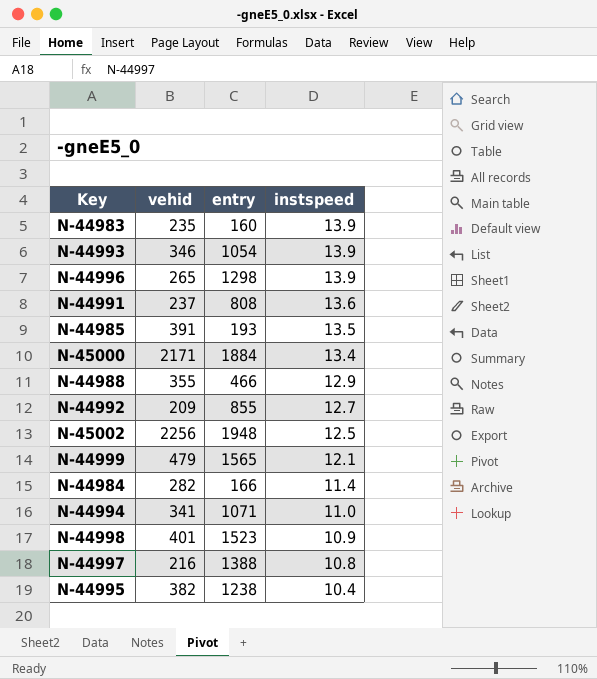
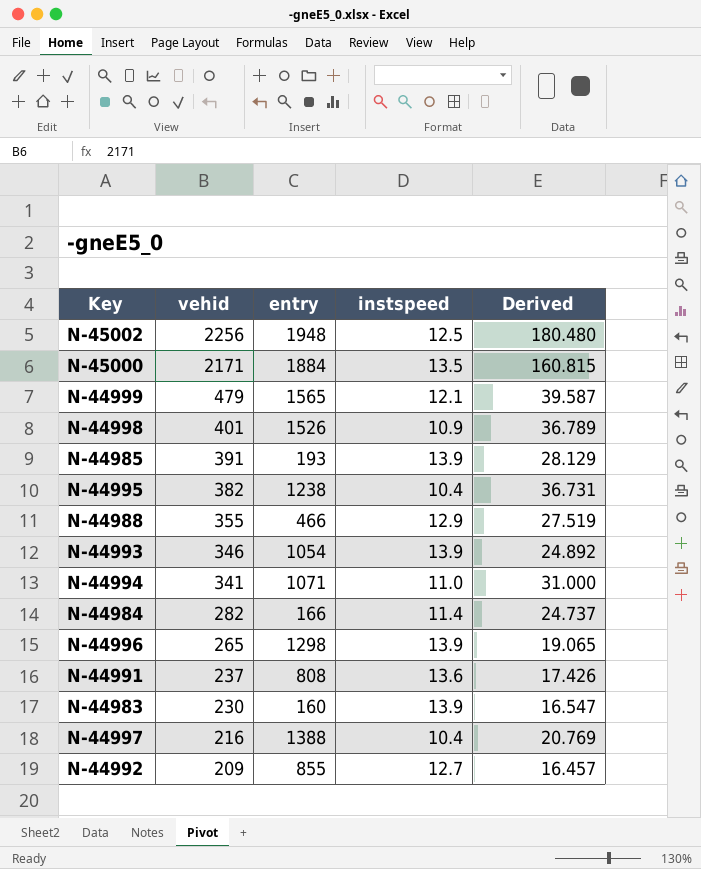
row order: instspeed descending -> vehid descending
column Derived | formula: none -> [vehid] / [instspeed]
N-45000 | instspeed: 13.4 -> 13.5
N-44998 | entry: 1523 -> 1526
N-44985 | instspeed: 13.5 -> 13.9
N-44983 | vehid: 235 -> 230
N-44997 | instspeed: 10.8 -> 10.4

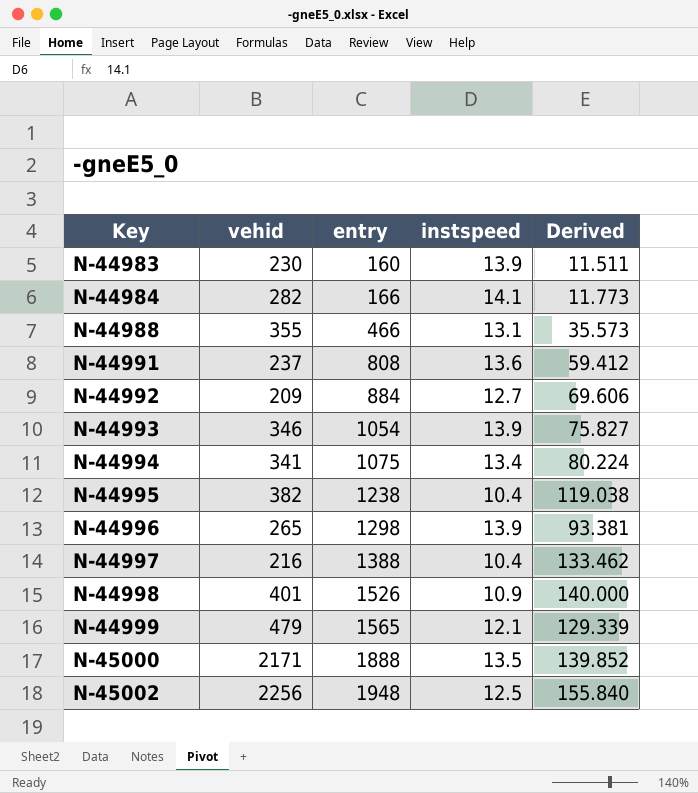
row order: vehid descending -> Key ascending
column Derived | formula: [vehid] / [instspeed] -> [entry] / [instspeed]
row N-44985: 391 | 193 | 13.9 | 28.129 -> none
N-44984 | instspeed: 11.4 -> 14.1
N-44988 | instspeed: 12.9 -> 13.1
N-44992 | entry: 855 -> 884
N-44994 | entry: 1071 -> 1075
N-44994 | instspeed: 11.0 -> 13.4
N-45000 | entry: 1884 -> 1888

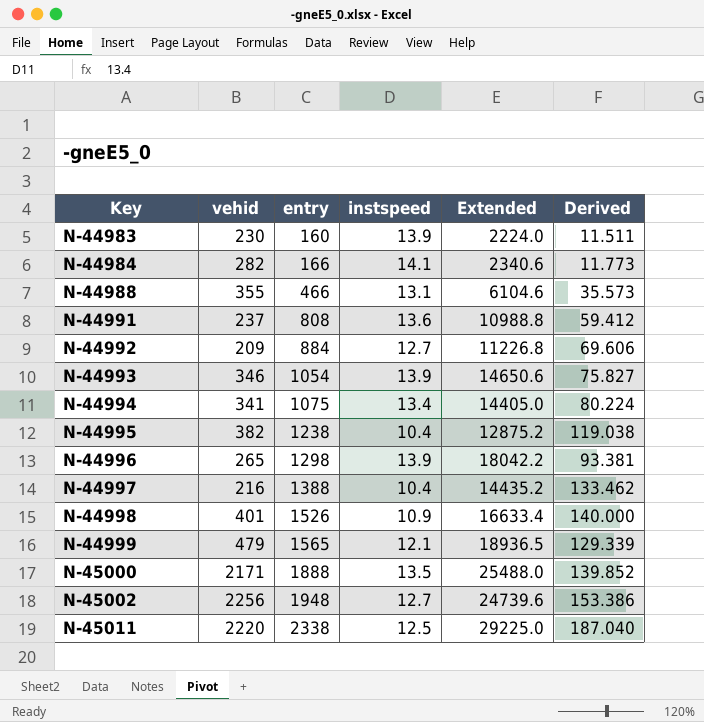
column Extended | formula: none -> [entry] * [instspeed]
N-45002 | instspeed: 12.5 -> 12.7
N-45002 | Derived: 155.840 -> 153.386
row N-45011: none -> 2220 | 2338 | 12.5 | 29225.0 | 187.040

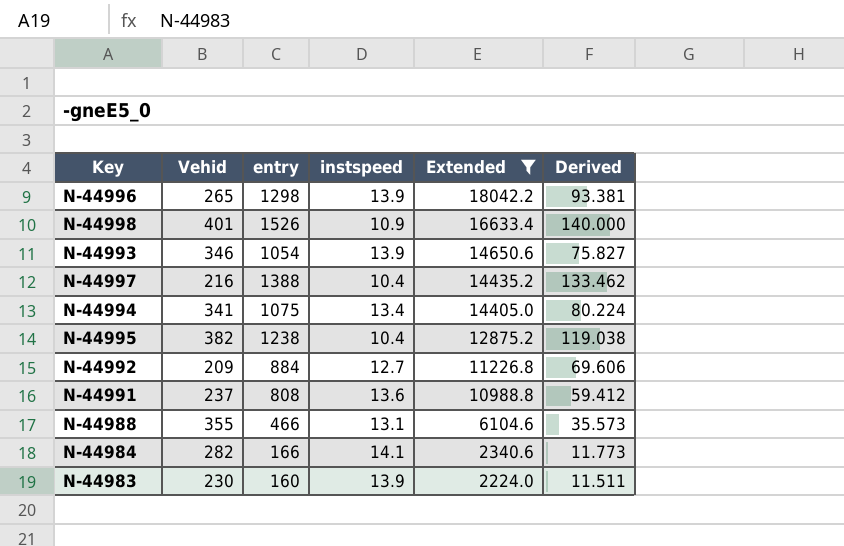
filter: none -> Extended <= 18042.2
row order: Key ascending -> Extended descending
column name: vehid -> Vehid

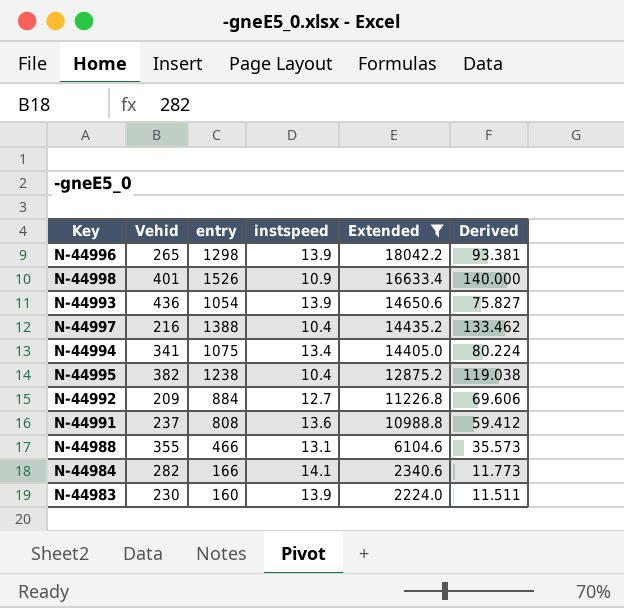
N-44993 | Vehid: 346 -> 436

